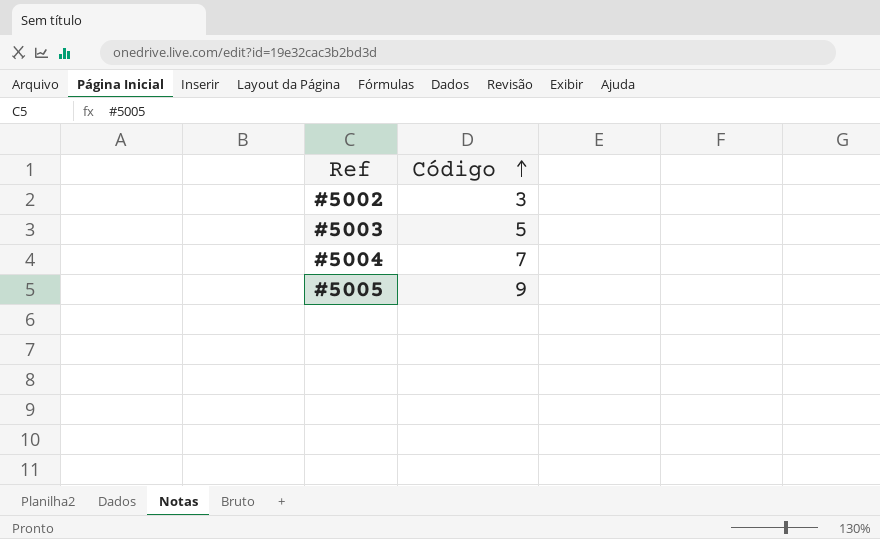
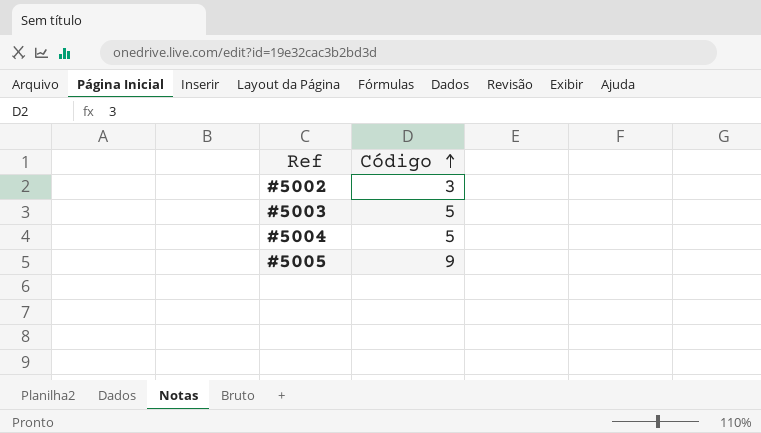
#5004 | Código: 7 -> 5

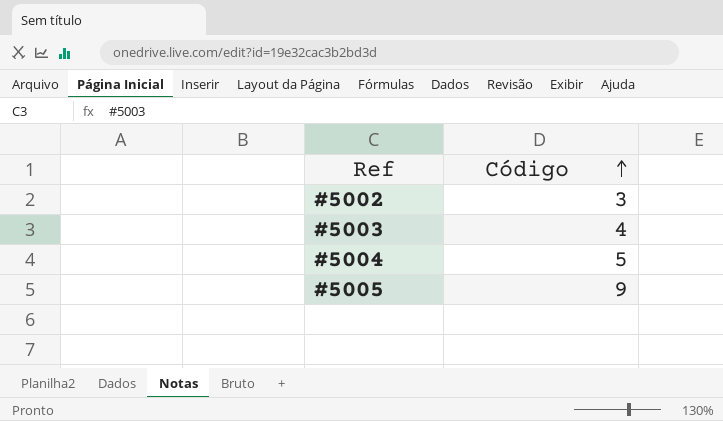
#5003 | Código: 5 -> 4

